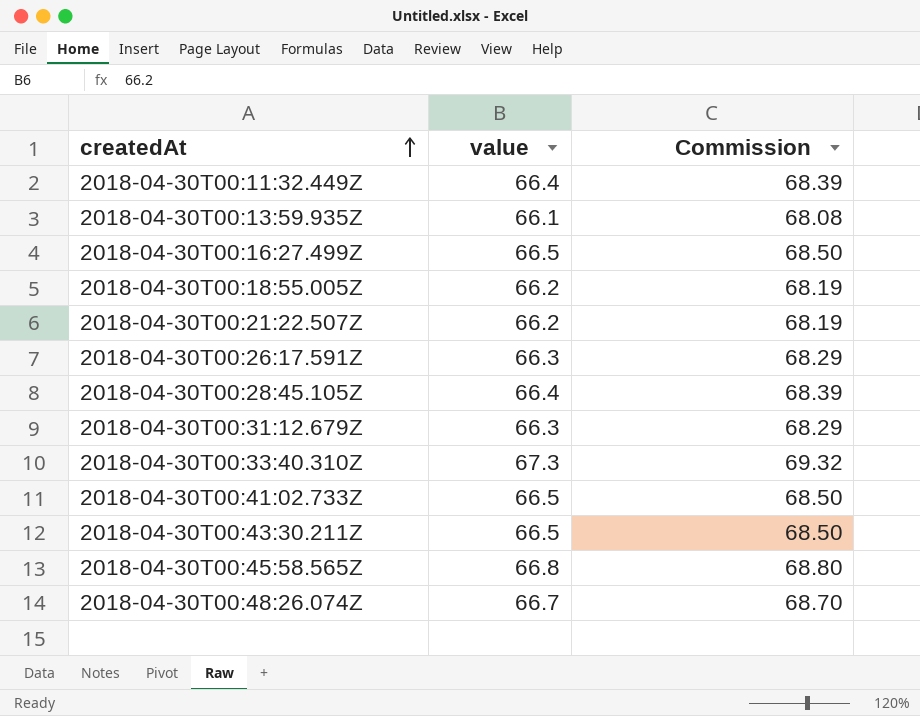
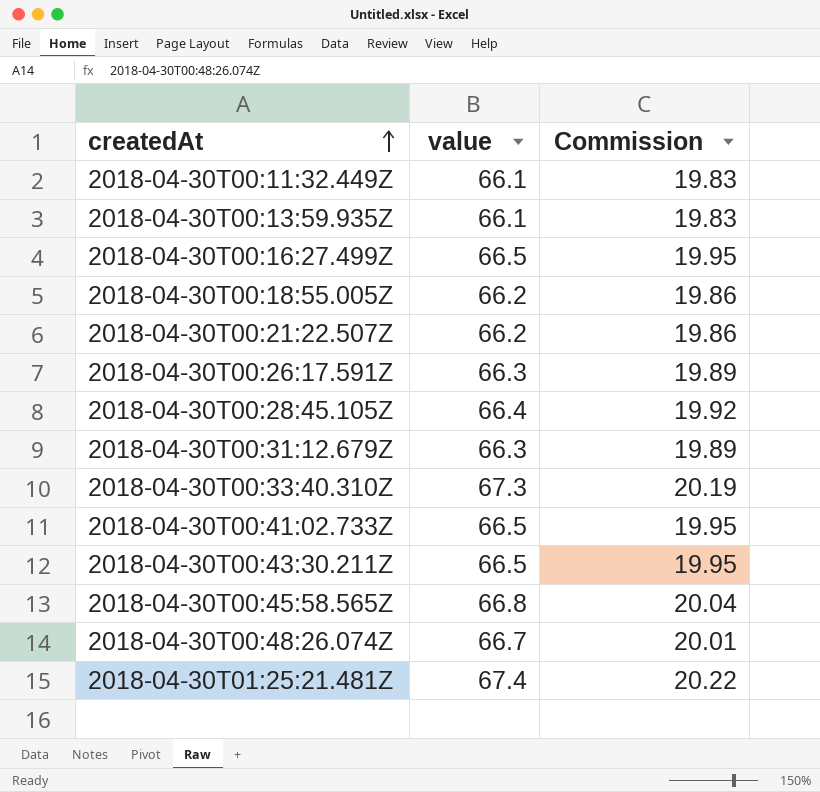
column Commission | formula: [value] * 1.03 -> [value] * 0.3
2018-04-30T00:11:32.449Z | value: 66.4 -> 66.1
row 2018-04-30T01:25:21.481Z: none -> 67.4 | 20.22

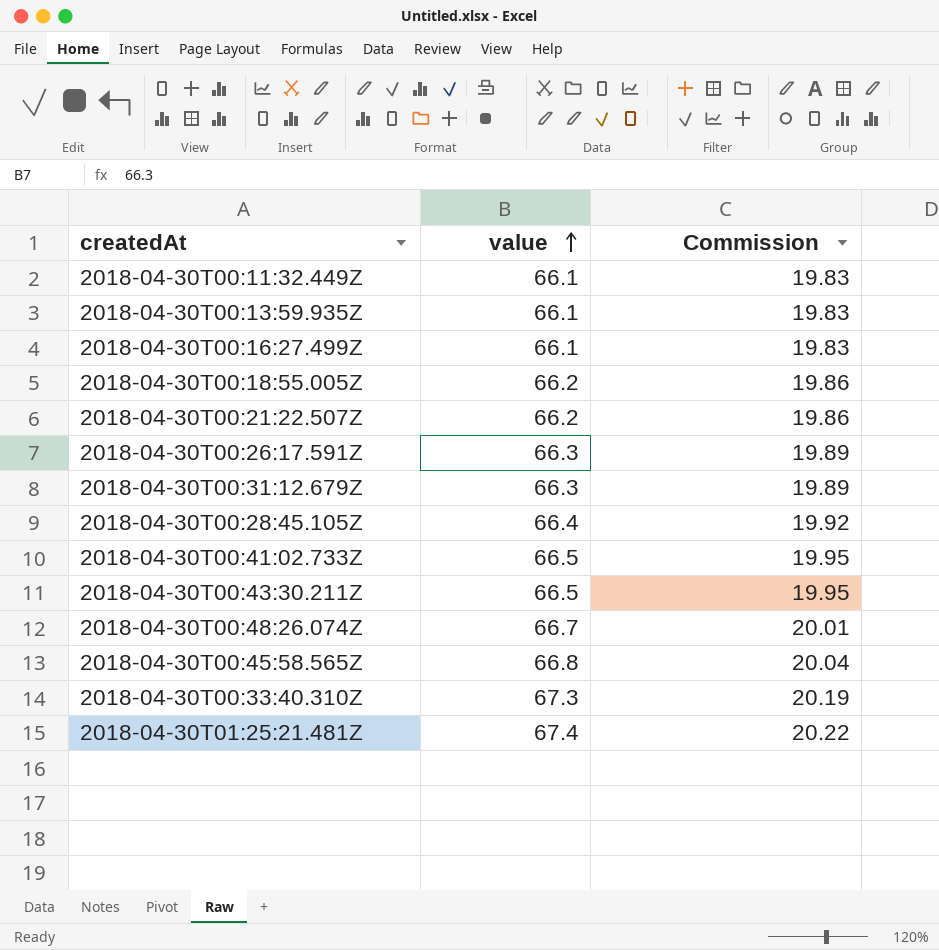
row order: createdAt ascending -> value ascending
2018-04-30T00:16:27.499Z | value: 66.5 -> 66.1
2018-04-30T00:16:27.499Z | Commission: 19.95 -> 19.83

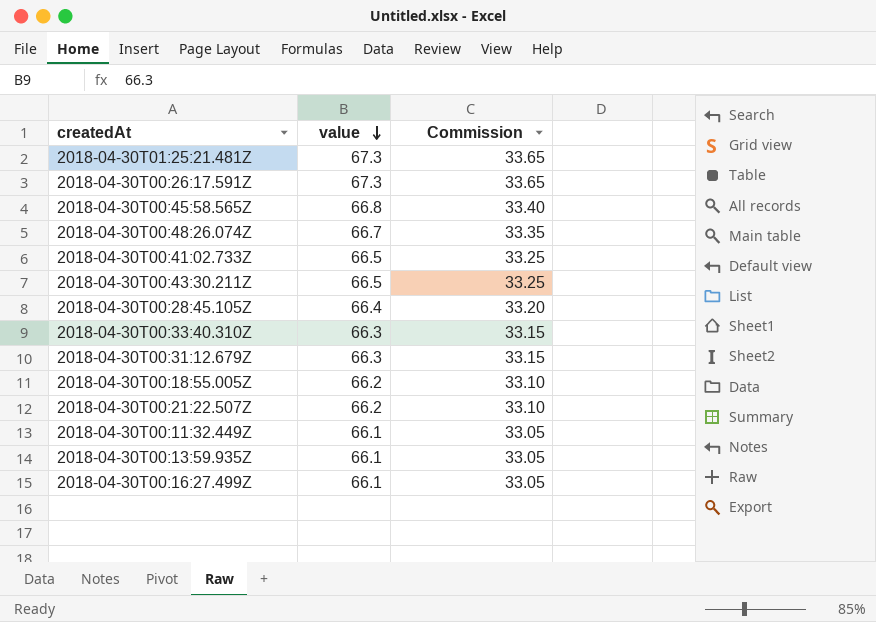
row order: value ascending -> value descending
column Commission | formula: [value] * 0.3 -> [value] * 0.5
2018-04-30T01:25:21.481Z | value: 67.4 -> 67.3
2018-04-30T00:26:17.591Z | value: 66.3 -> 67.3
2018-04-30T00:33:40.310Z | value: 67.3 -> 66.3

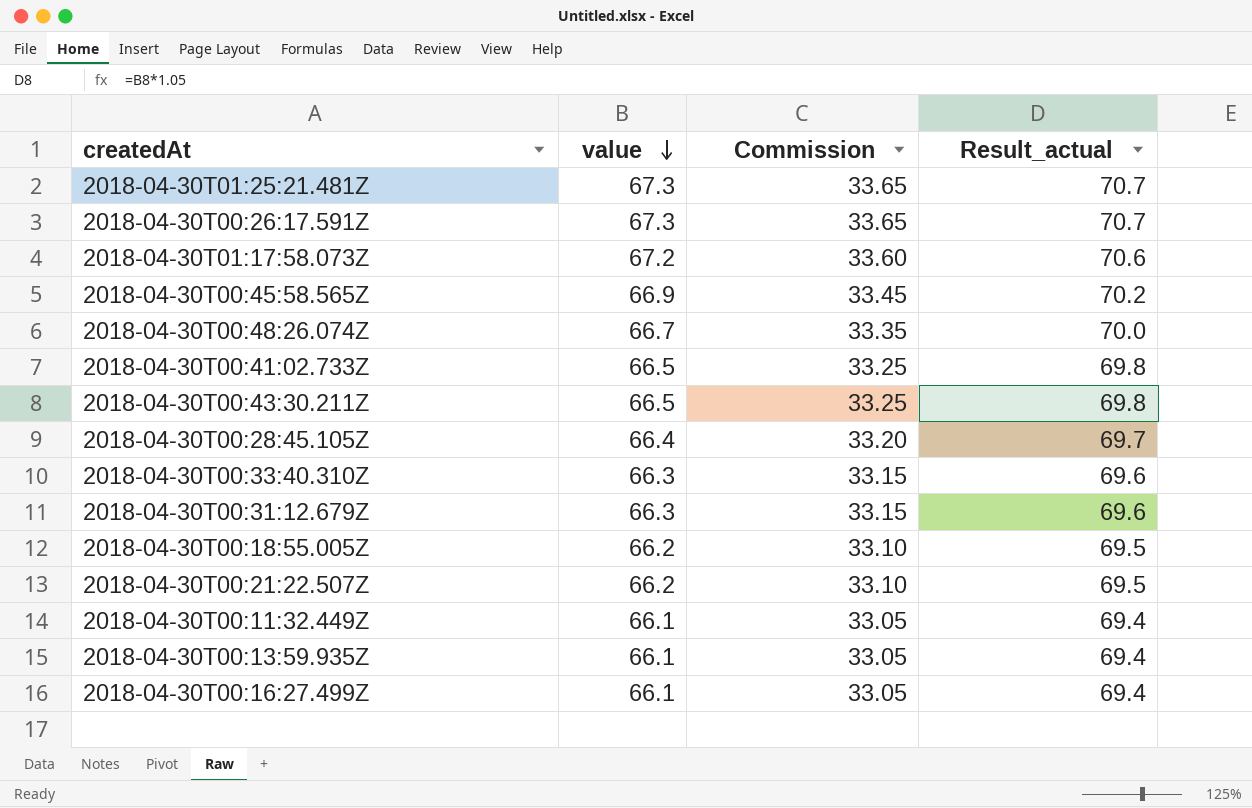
column Result_actual | formula: none -> [value] * 1.05
row 2018-04-30T01:17:58.073Z: none -> 67.2 | 33.60 | 70.6
2018-04-30T00:45:58.565Z | value: 66.8 -> 66.9
2018-04-30T00:45:58.565Z | Commission: 33.40 -> 33.45

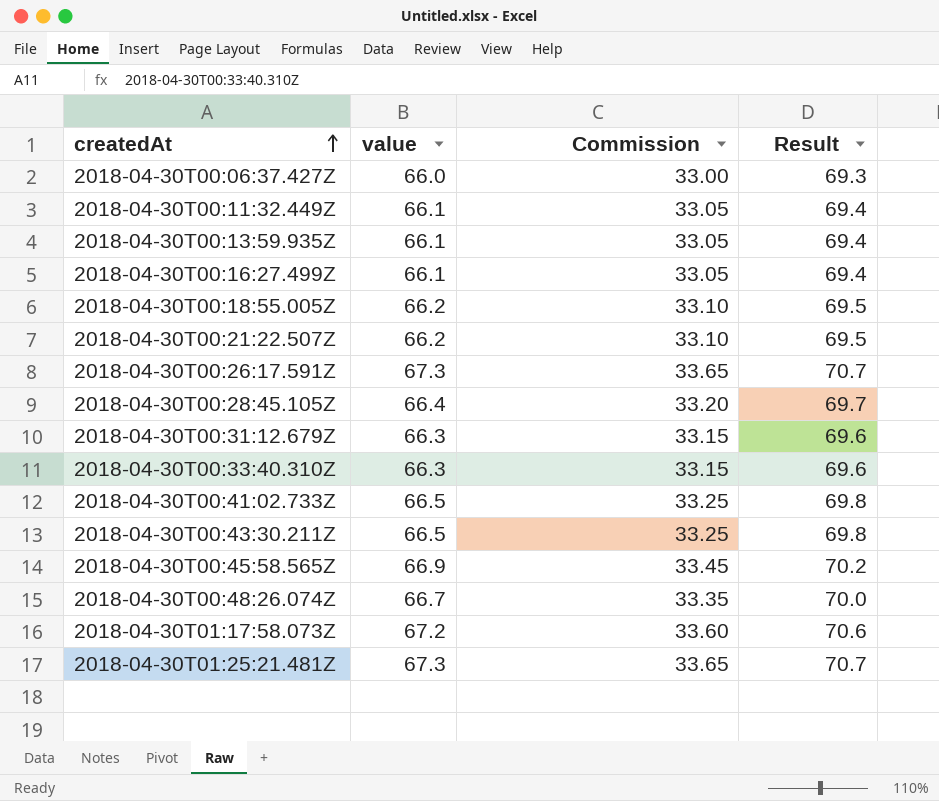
row order: value descending -> createdAt ascending
column name: Result_actual -> Result
row 2018-04-30T00:06:37.427Z: none -> 66.0 | 33.00 | 69.3

